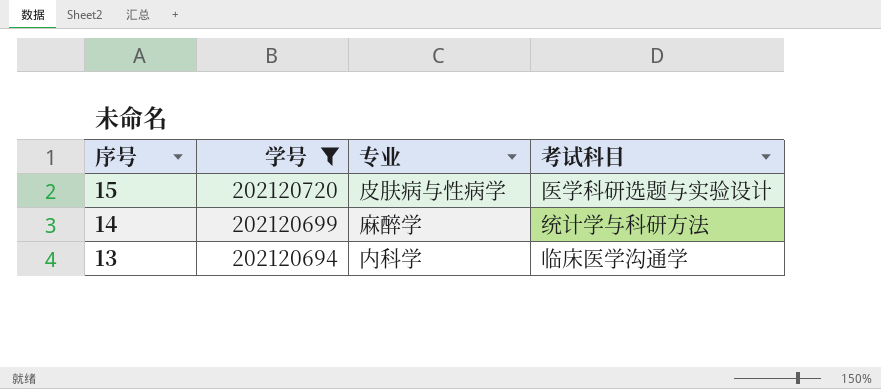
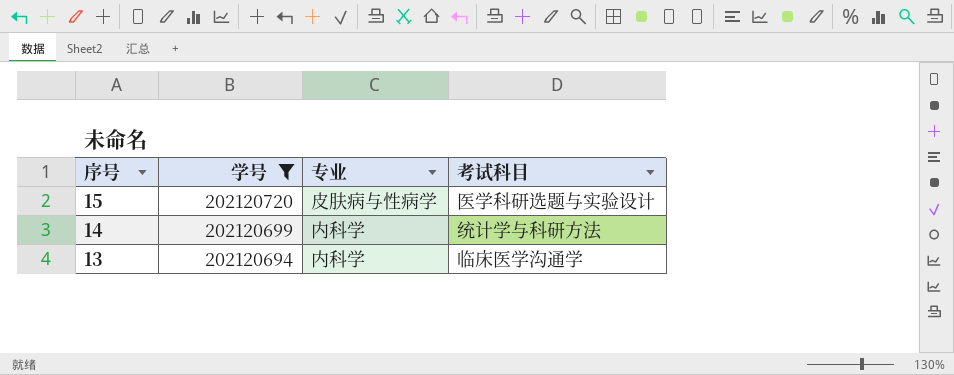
14 | 专业: 麻醉学 -> 内科学

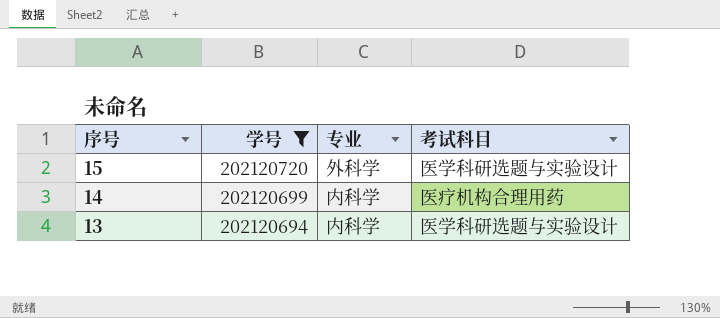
15 | 专业: 皮肤病与性病学 -> 外科学
14 | 考试科目: 统计学与科研方法 -> 医疗机构合理用药
13 | 考试科目: 临床医学沟通学 -> 医学科研选题与实验设计

